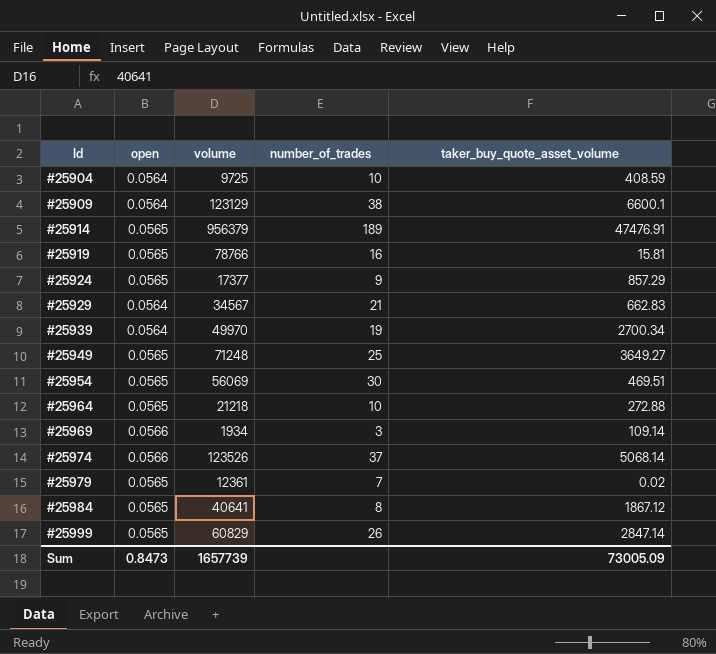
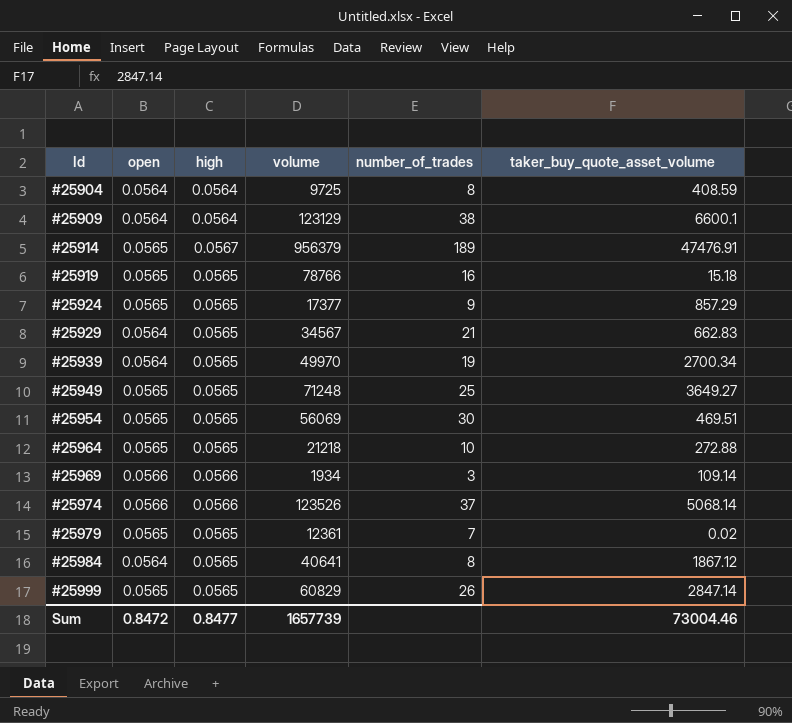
column high | position: none -> 3
#25904 | number_of_trades: 10 -> 8
#25919 | taker_buy_quote_asset_volume: 15.81 -> 15.18
#25984 | open: 0.0565 -> 0.0564
Sum | open: 0.8473 -> 0.8472
Sum | taker_buy_quote_asset_volume: 73005.09 -> 73004.46

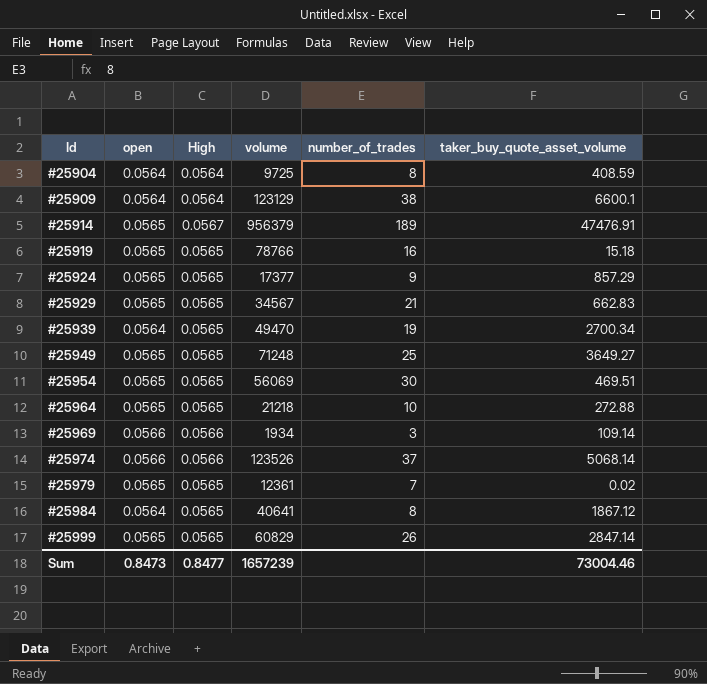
column name: high -> High
#25929 | open: 0.0564 -> 0.0565
#25939 | volume: 49970 -> 49470
Sum | open: 0.8472 -> 0.8473
Sum | volume: 1657739 -> 1657239

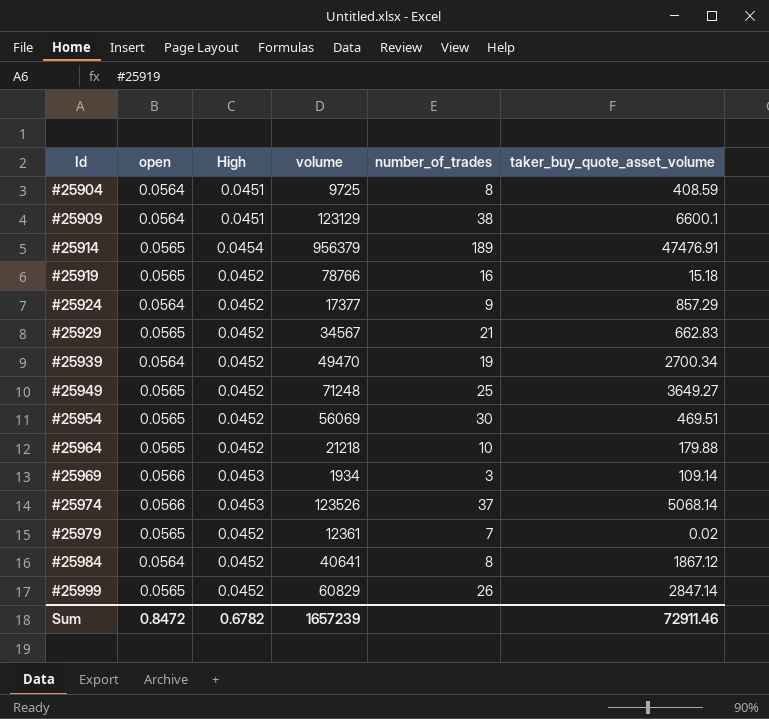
#25904 | High: 0.0564 -> 0.0451
#25909 | High: 0.0564 -> 0.0451
#25914 | High: 0.0567 -> 0.0454
#25919 | High: 0.0565 -> 0.0452
#25924 | open: 0.0565 -> 0.0564
#25924 | High: 0.0565 -> 0.0452
#25929 | High: 0.0565 -> 0.0452
#25939 | High: 0.0565 -> 0.0452
#25949 | High: 0.0565 -> 0.0452
#25954 | High: 0.0565 -> 0.0452
#25964 | High: 0.0565 -> 0.0452
#25964 | taker_buy_quote_asset_volume: 272.88 -> 179.88
#25969 | High: 0.0566 -> 0.0453
#25974 | High: 0.0566 -> 0.0453
#25979 | High: 0.0565 -> 0.0452
#25984 | High: 0.0565 -> 0.0452
#25999 | High: 0.0565 -> 0.0452
Sum | open: 0.8473 -> 0.8472
Sum | High: 0.8477 -> 0.6782
Sum | taker_buy_quote_asset_volume: 73004.46 -> 72911.46

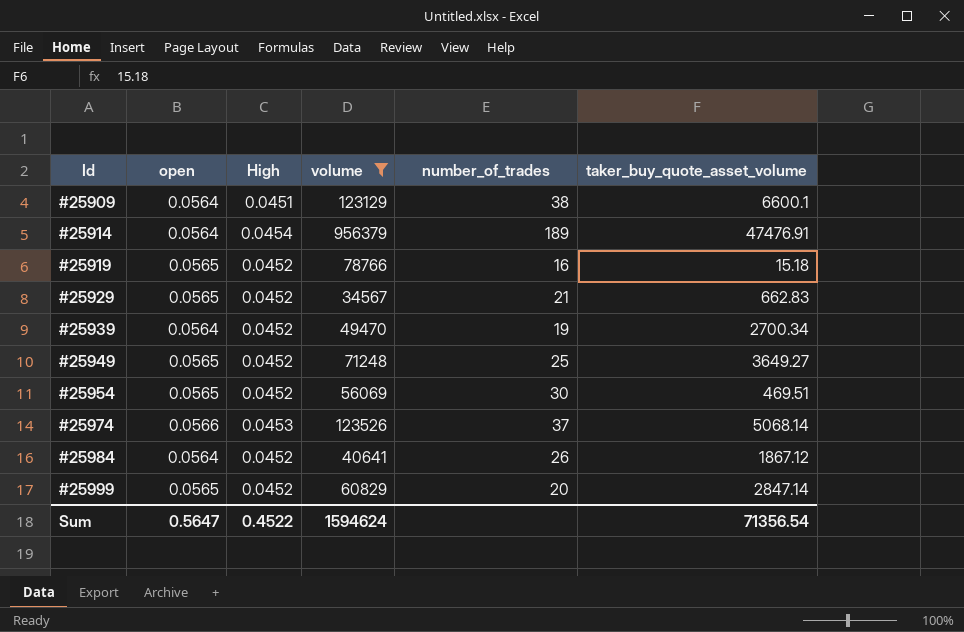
filter: none -> volume >= 34567
#25914 | open: 0.0565 -> 0.0564
#25984 | number_of_trades: 8 -> 26
#25999 | number_of_trades: 26 -> 20
Sum | open: 0.8472 -> 0.5647
Sum | High: 0.6782 -> 0.4522
Sum | volume: 1657239 -> 1594624
Sum | taker_buy_quote_asset_volume: 72911.46 -> 71356.54

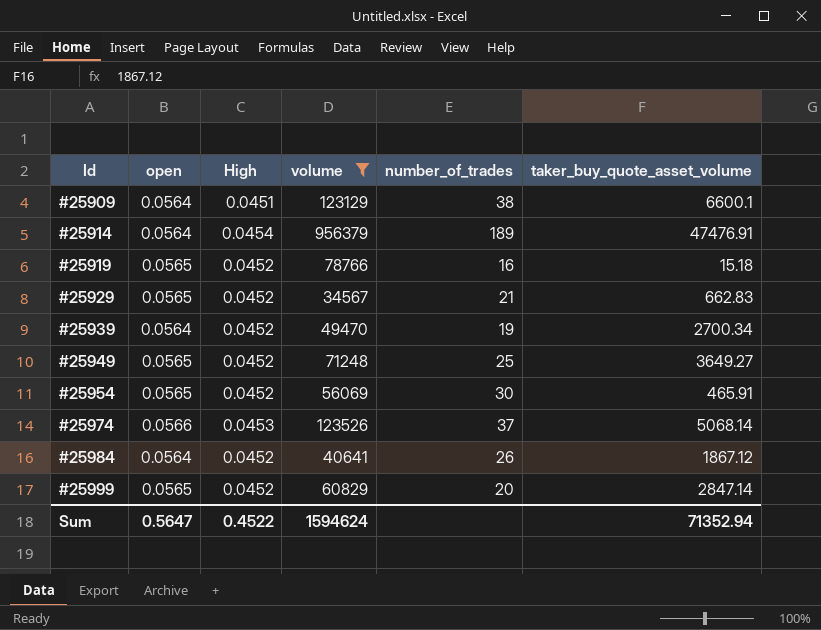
#25954 | taker_buy_quote_asset_volume: 469.51 -> 465.91
Sum | taker_buy_quote_asset_volume: 71356.54 -> 71352.94

